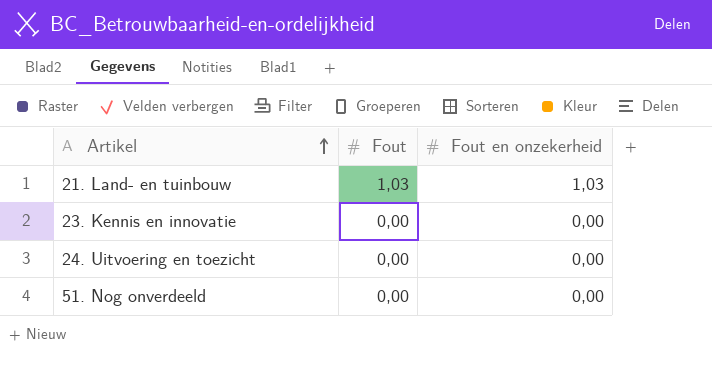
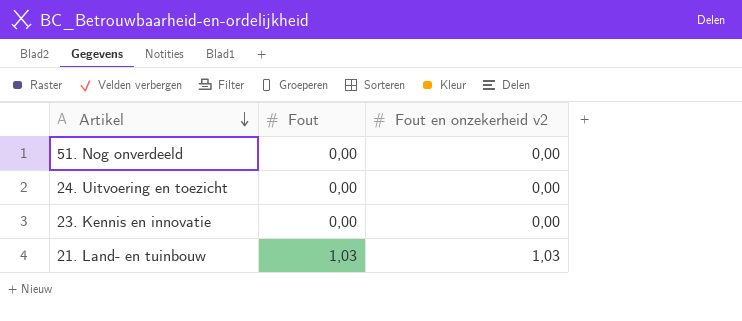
row order: Artikel ascending -> Artikel descending
column name: Fout en onzekerheid -> Fout en onzekerheid v2

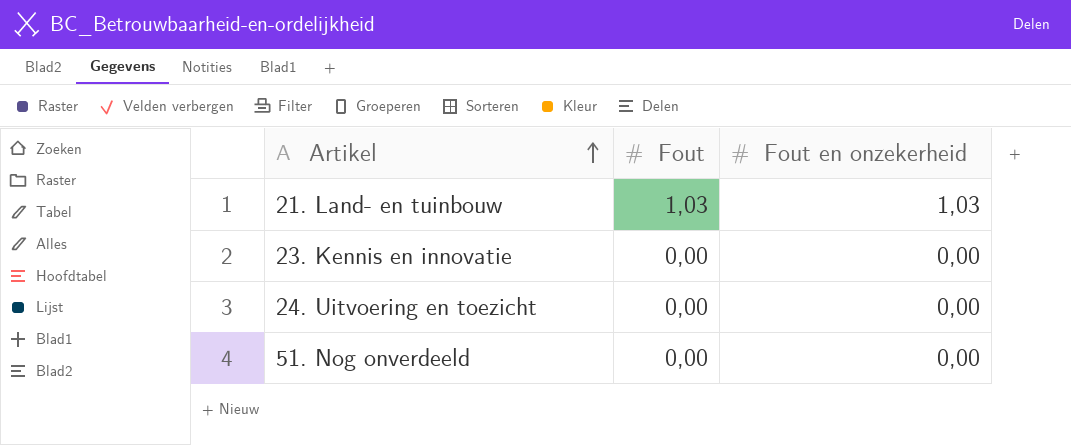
row order: Artikel descending -> Artikel ascending
column name: Fout en onzekerheid v2 -> Fout en onzekerheid

